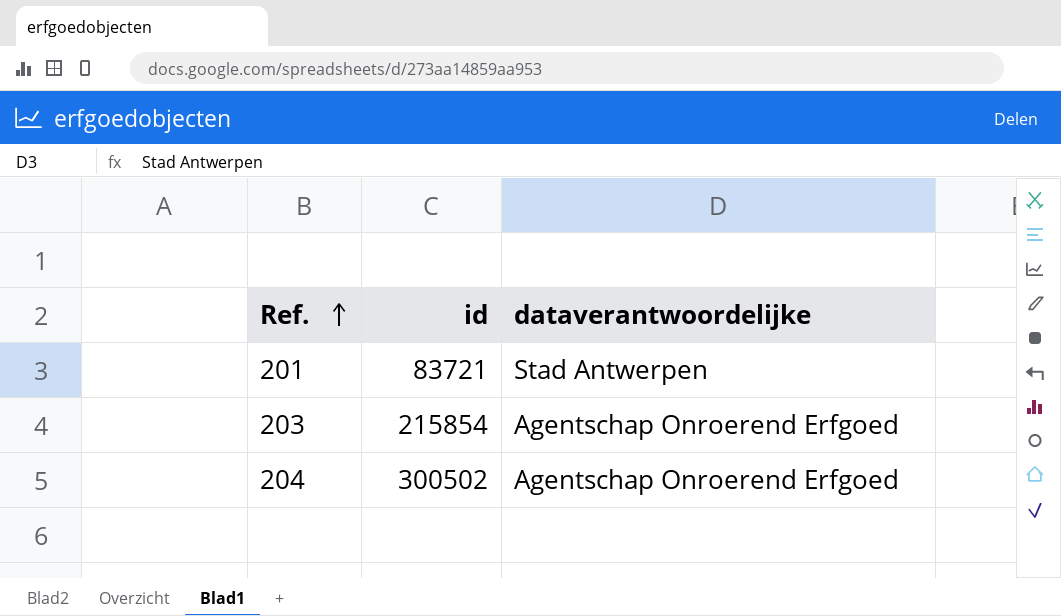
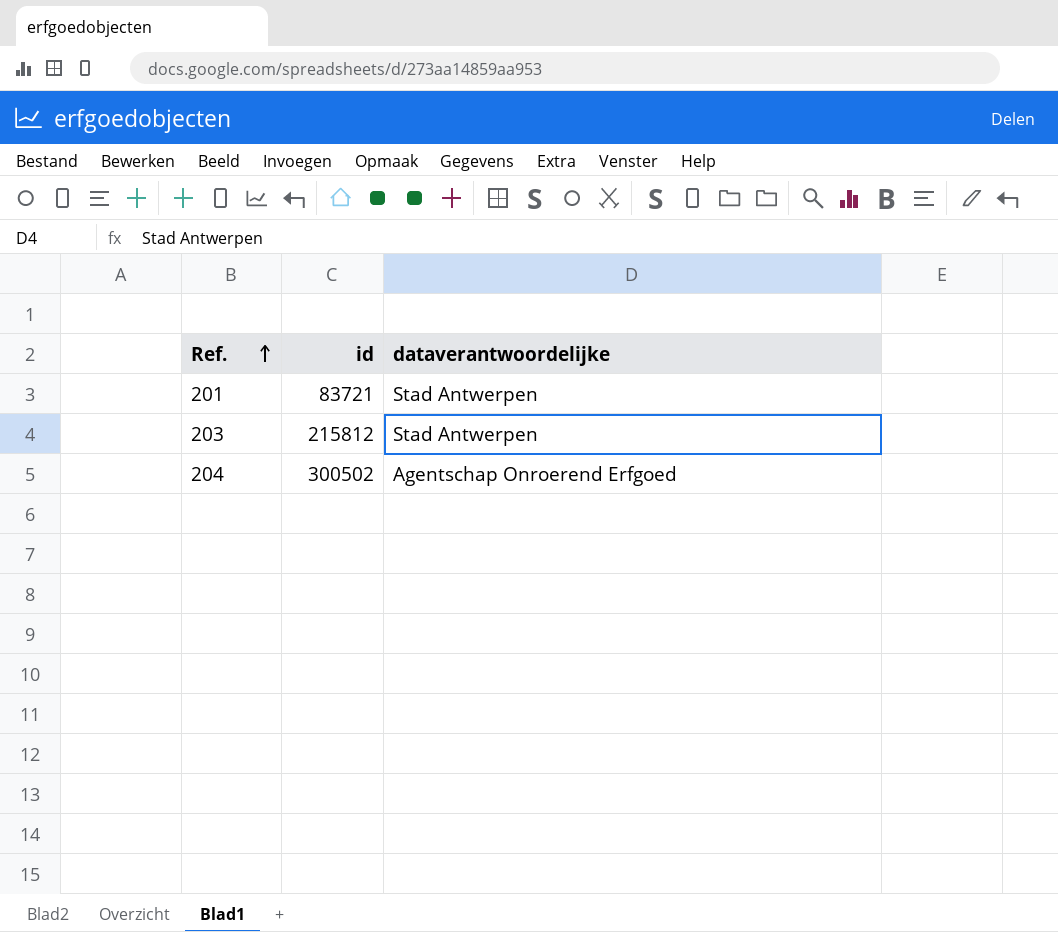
203 | id: 215854 -> 215812
203 | dataverantwoordelijke: Agentschap Onroerend Erfgoed -> Stad Antwerpen

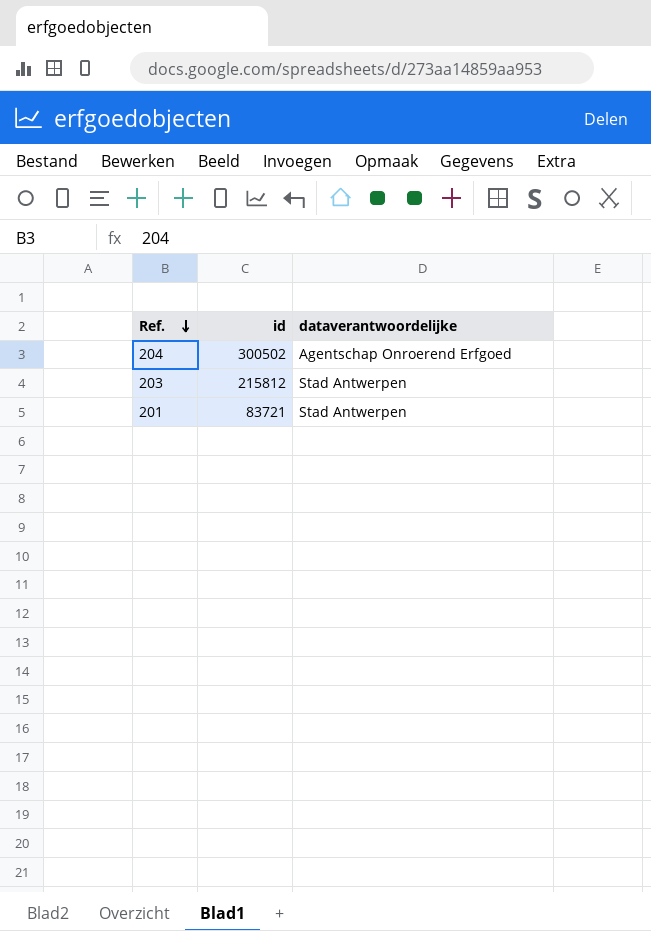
row order: Ref. ascending -> Ref. descending

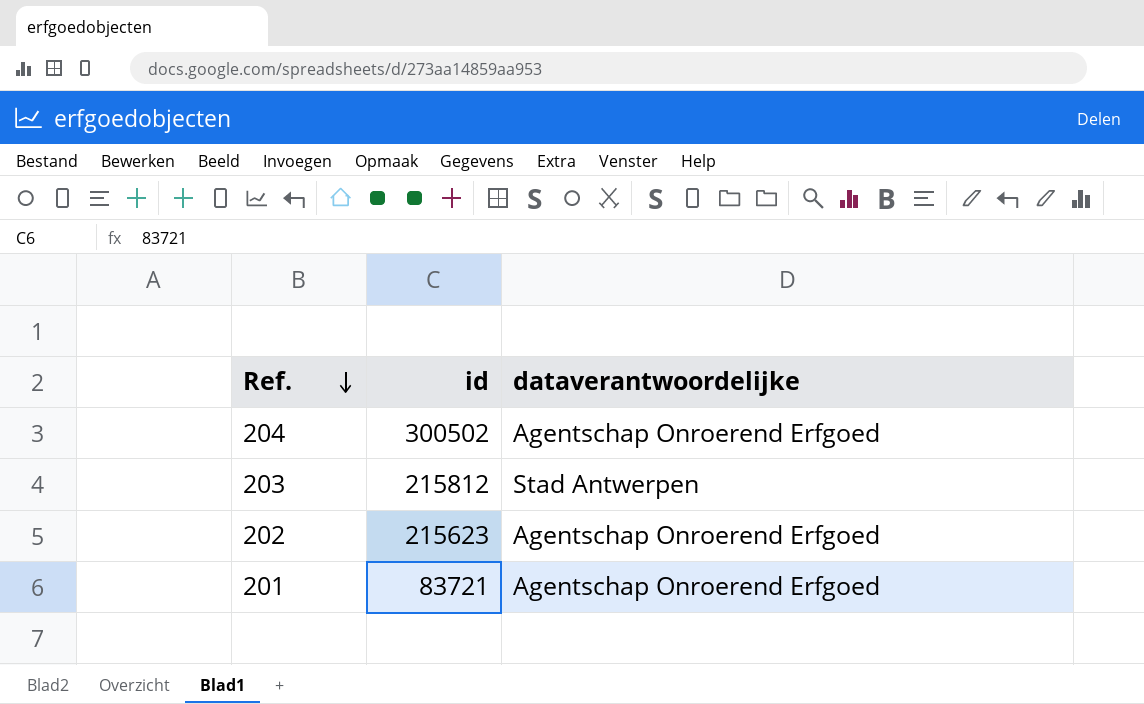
row 202: none -> 215623 | Agentschap Onroerend Erfgoed
201 | dataverantwoordelijke: Stad Antwerpen -> Agentschap Onroerend Erfgoed

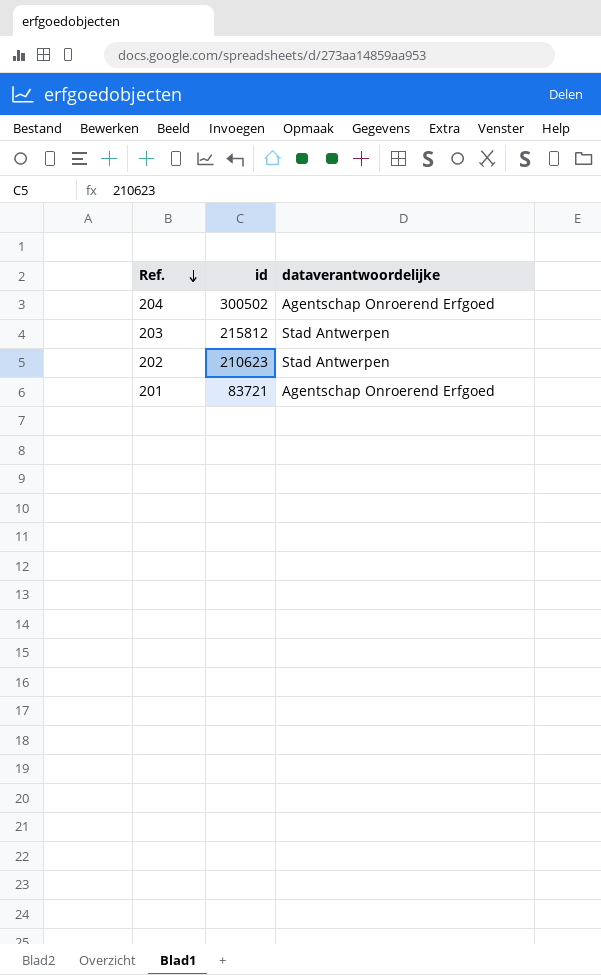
202 | id: 215623 -> 210623
202 | dataverantwoordelijke: Agentschap Onroerend Erfgoed -> Stad Antwerpen

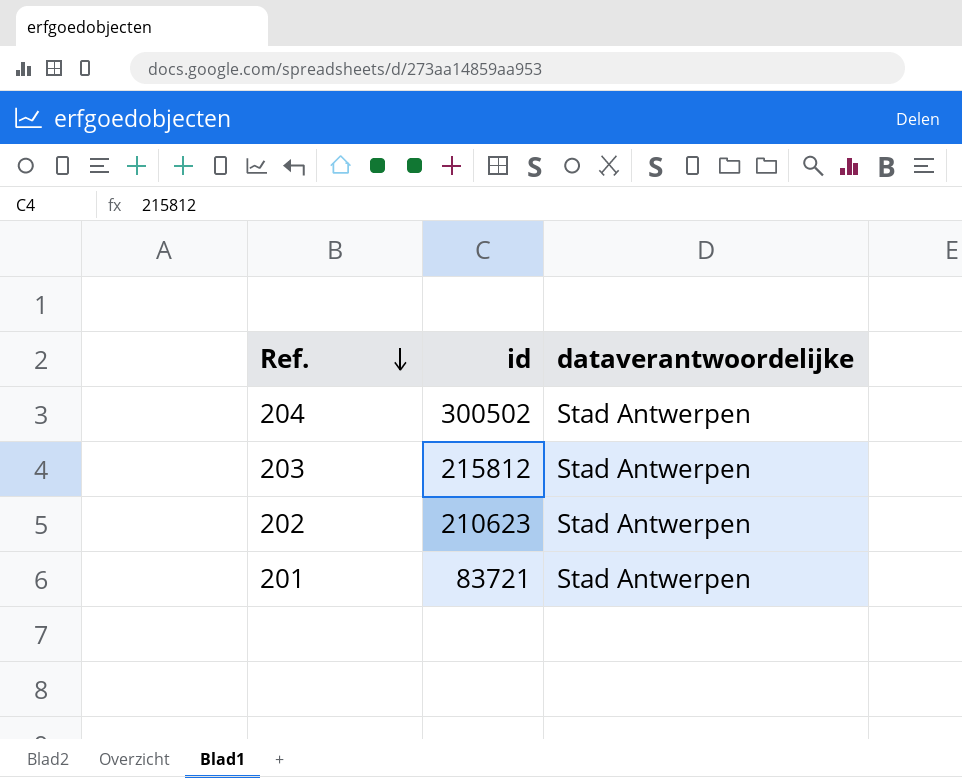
204 | dataverantwoordelijke: Agentschap Onroerend Erfgoed -> Stad Antwerpen
201 | dataverantwoordelijke: Agentschap Onroerend Erfgoed -> Stad Antwerpen

